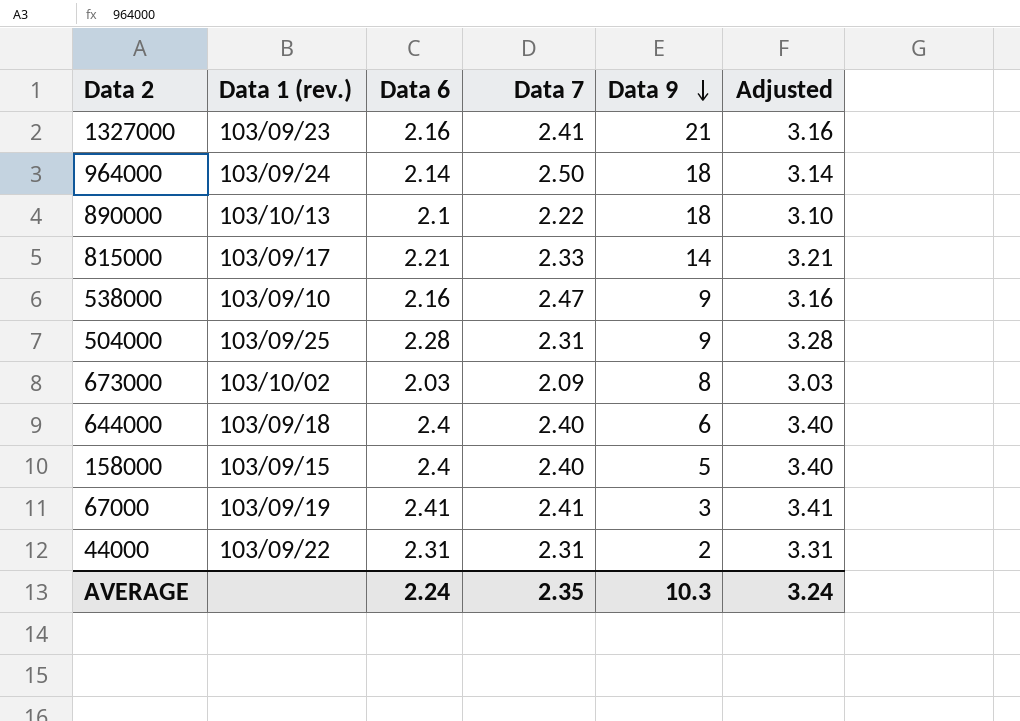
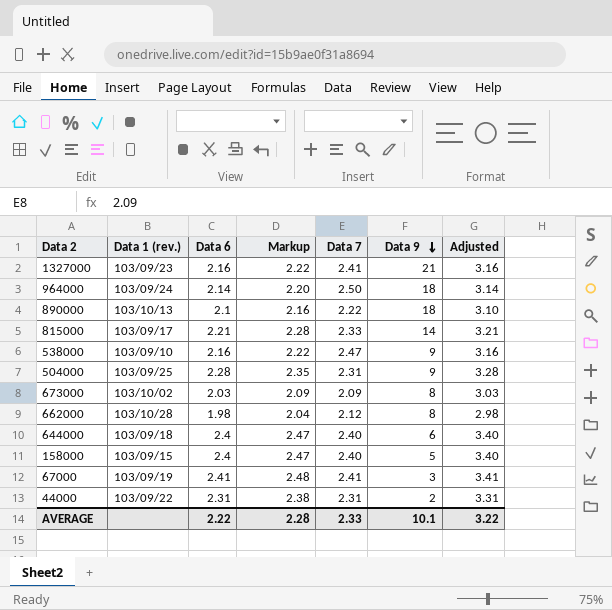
column Markup | formula: none -> [Data 6] * 1.03
row 662000: none -> 103/10/28 | 1.98 | 2.04 | 2.12 | 8 | 2.98
AVERAGE | Data 6: 2.24 -> 2.22
AVERAGE | Data 7: 2.35 -> 2.33
AVERAGE | Data 9: 10.3 -> 10.1
AVERAGE | Adjusted: 3.24 -> 3.22

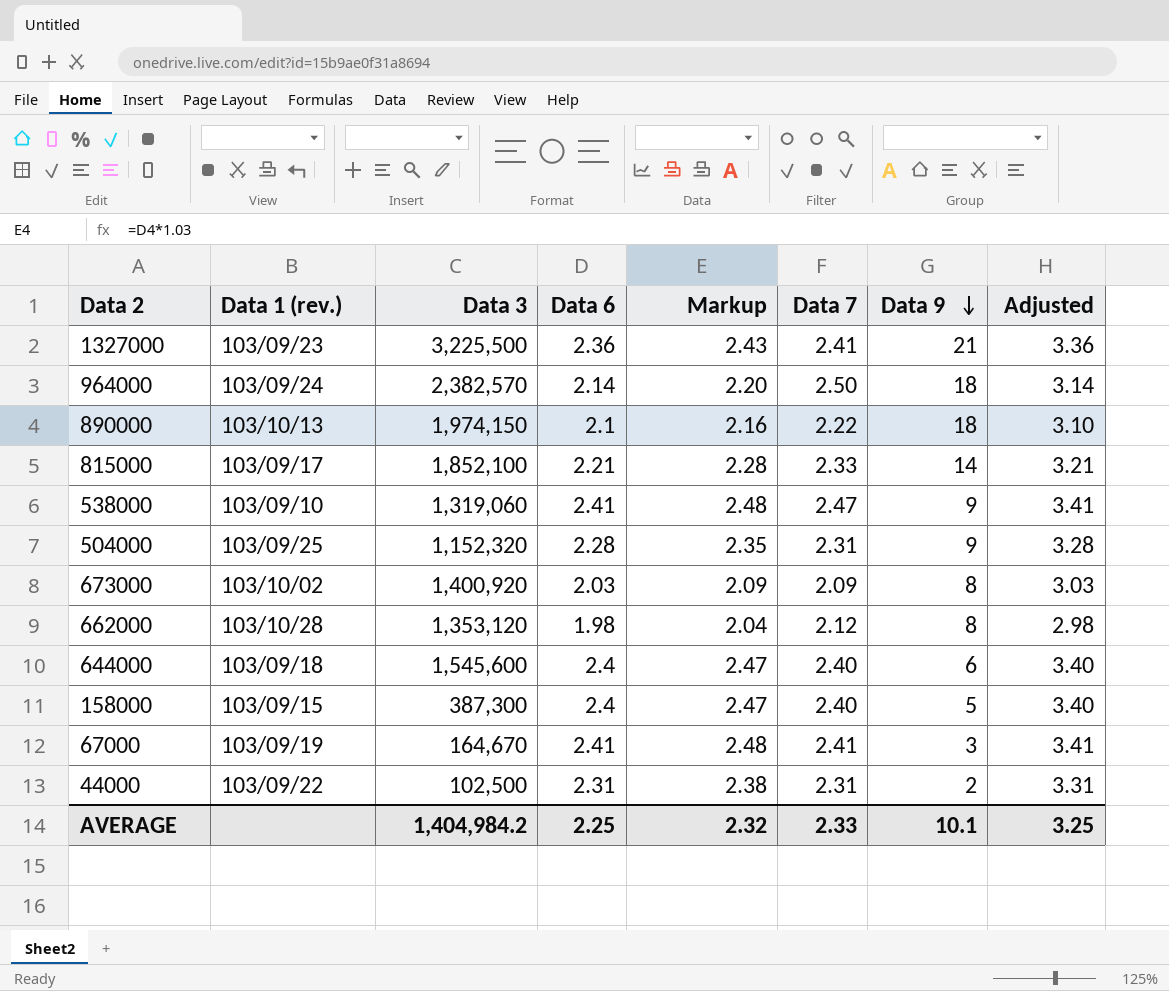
column Data 3 | position: none -> 3
1327000 | Data 6: 2.16 -> 2.36
1327000 | Markup: 2.22 -> 2.43
1327000 | Adjusted: 3.16 -> 3.36
538000 | Data 6: 2.16 -> 2.41
538000 | Markup: 2.22 -> 2.48
538000 | Adjusted: 3.16 -> 3.41
AVERAGE | Data 6: 2.22 -> 2.25
AVERAGE | Markup: 2.28 -> 2.32
AVERAGE | Adjusted: 3.22 -> 3.25

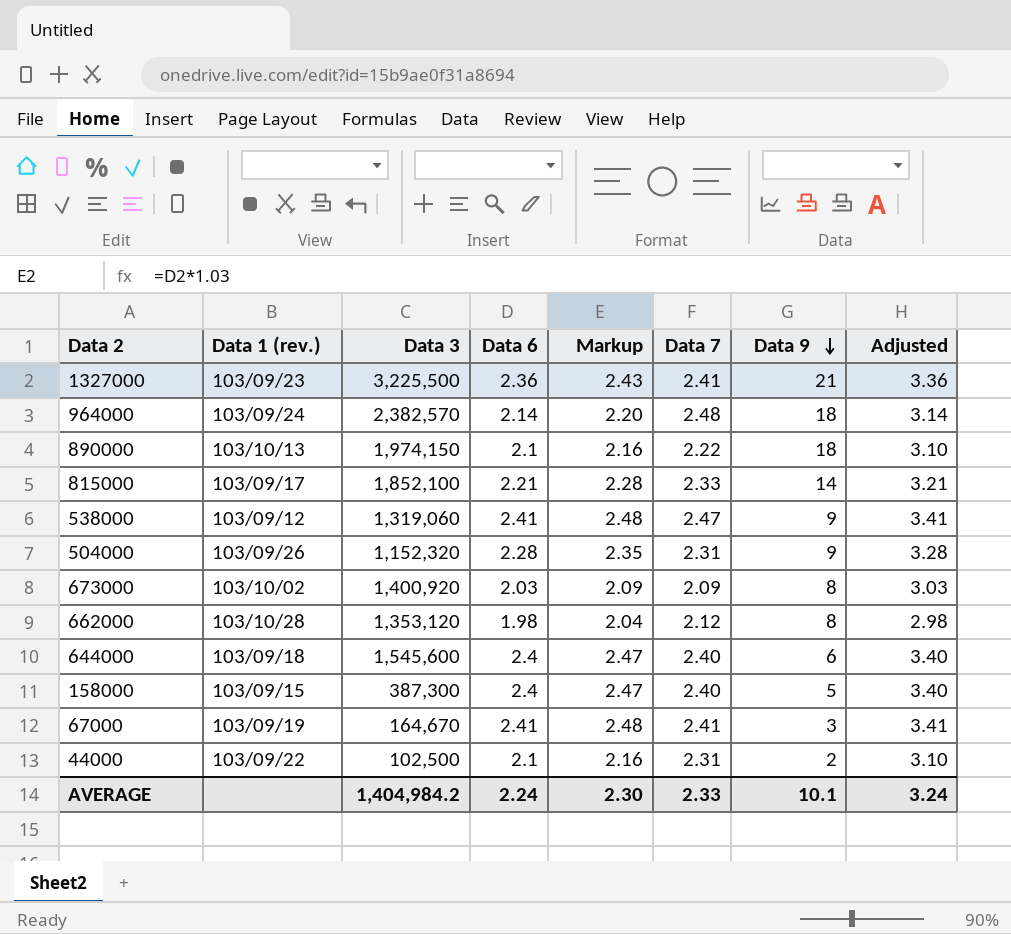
964000 | Data 7: 2.50 -> 2.48
538000 | Data 1 (rev.): 103/09/10 -> 103/09/12
504000 | Data 1 (rev.): 103/09/25 -> 103/09/26
44000 | Data 6: 2.31 -> 2.1
44000 | Markup: 2.38 -> 2.16
44000 | Adjusted: 3.31 -> 3.10
AVERAGE | Data 6: 2.25 -> 2.24
AVERAGE | Markup: 2.32 -> 2.30
AVERAGE | Adjusted: 3.25 -> 3.24

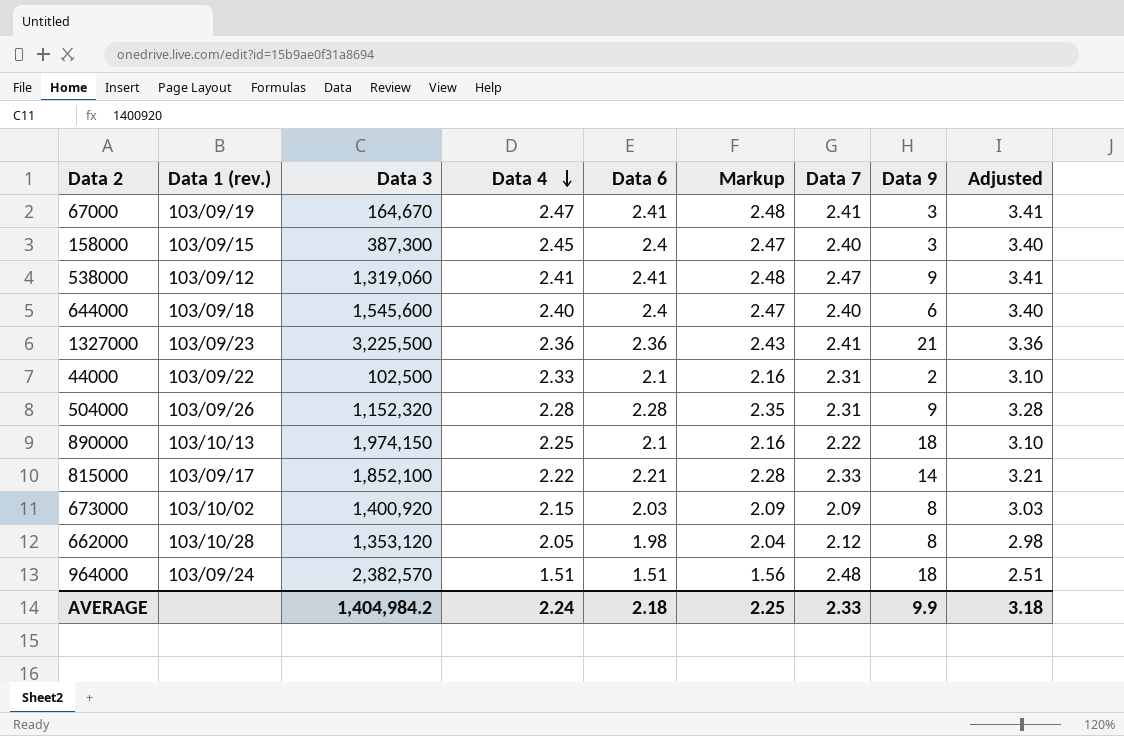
row order: Data 9 descending -> Data 4 descending
column Data 4 | position: none -> 4
158000 | Data 9: 5 -> 3
964000 | Data 6: 2.14 -> 1.51
964000 | Markup: 2.20 -> 1.56
964000 | Adjusted: 3.14 -> 2.51
AVERAGE | Data 6: 2.24 -> 2.18
AVERAGE | Markup: 2.30 -> 2.25
AVERAGE | Data 9: 10.1 -> 9.9
AVERAGE | Adjusted: 3.24 -> 3.18

